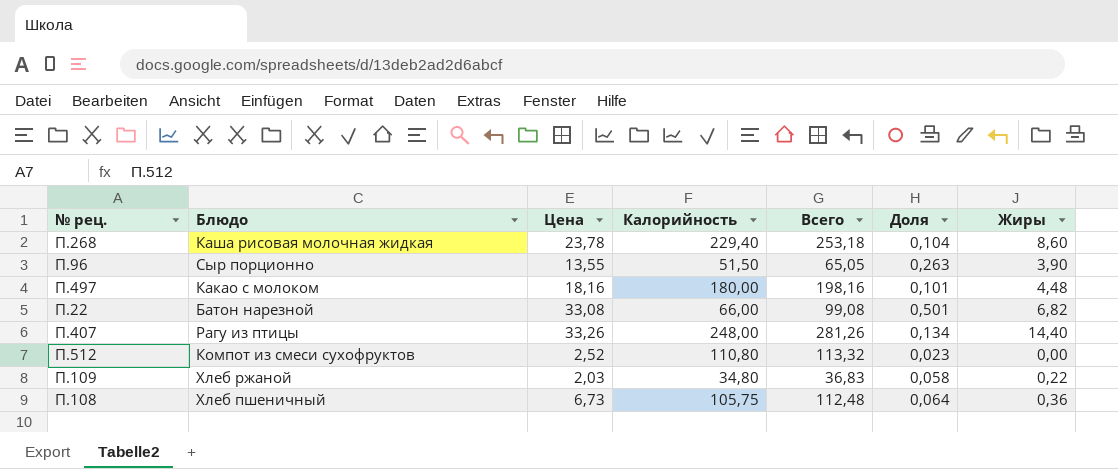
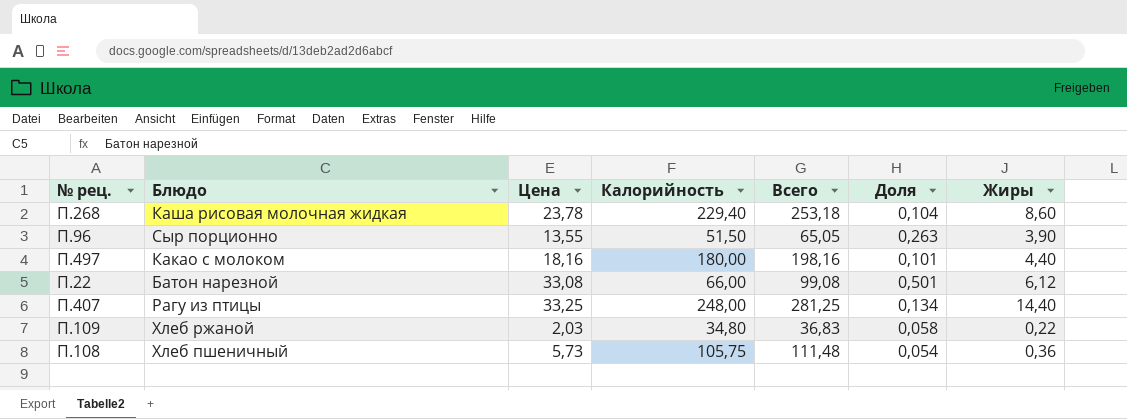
row П.512: Компот из смеси сухофруктов | 2,52 | 110,80 | 113,32 | 0,023 | 0,00 -> none
П.497 | Жиры: 4,48 -> 4,40
П.22 | Жиры: 6,82 -> 6,12
П.407 | Цена: 33,26 -> 33,25
П.407 | Всего: 281,26 -> 281,25
П.108 | Цена: 6,73 -> 5,73
П.108 | Всего: 112,48 -> 111,48
П.108 | Доля: 0,064 -> 0,054

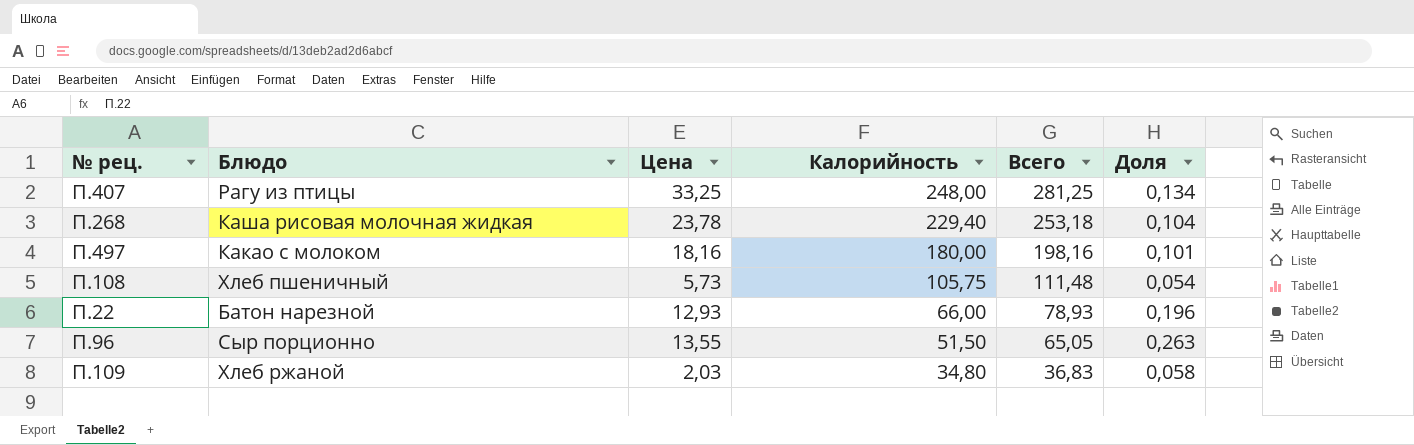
row order: none -> Калорийность descending
column Жиры | position: 7 -> none
П.22 | Цена: 33,08 -> 12,93
П.22 | Всего: 99,08 -> 78,93
П.22 | Доля: 0,501 -> 0,196

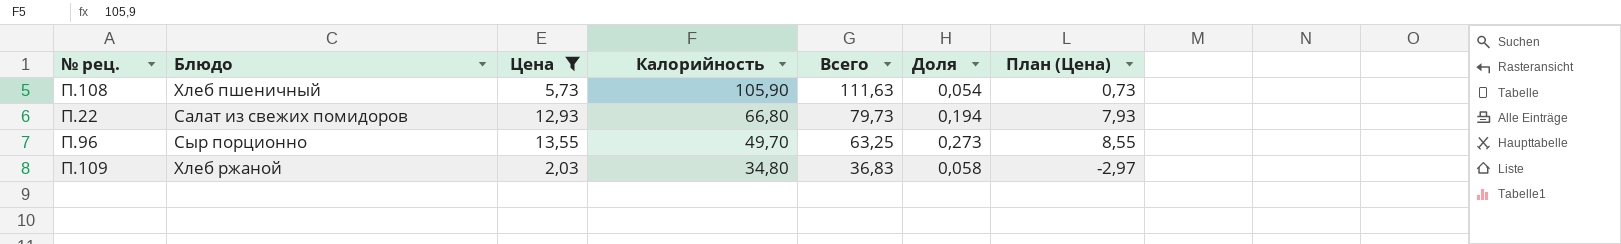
filter: none -> Цена <= 13,55
column План (Цена) | formula: none -> [Цена] - 5
П.108 | Калорийность: 105,75 -> 105,90
П.108 | Всего: 111,48 -> 111,63
П.22 | Блюдо: Батон нарезной -> Салат из свежих помидоров
П.22 | Калорийность: 66,00 -> 66,80
П.22 | Всего: 78,93 -> 79,73
П.22 | Доля: 0,196 -> 0,194
П.96 | Калорийность: 51,50 -> 49,70
П.96 | Всего: 65,05 -> 63,25
П.96 | Доля: 0,263 -> 0,273

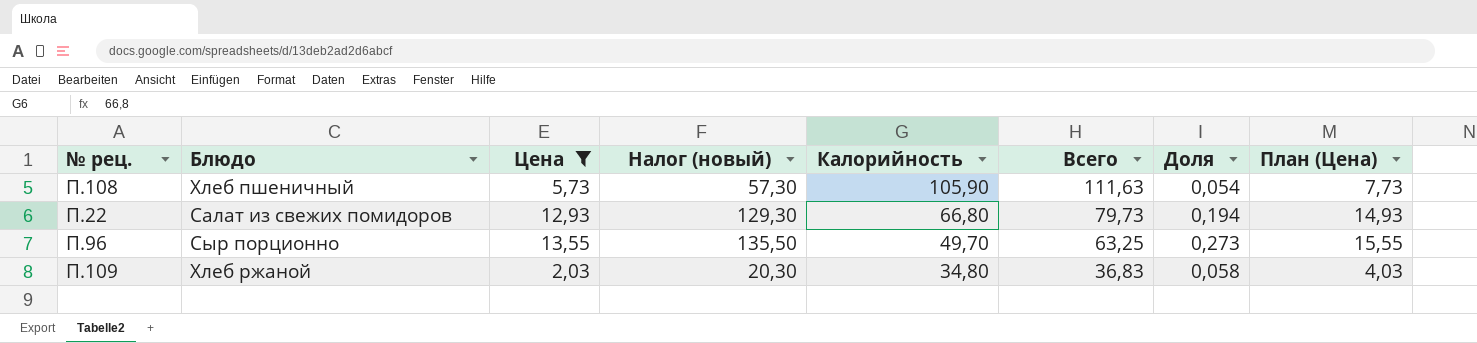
column Налог (новый) | formula: none -> [Цена] * 10
column План (Цена) | formula: [Цена] - 5 -> [Цена] + 2

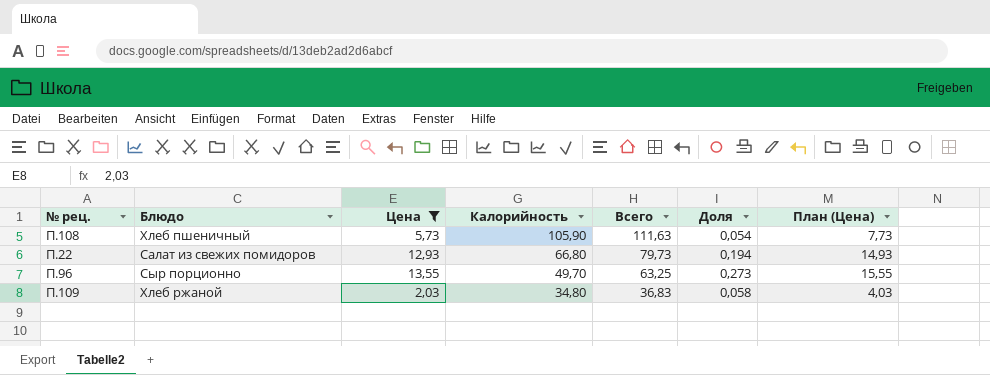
column Налог (новый) | formula: [Цена] * 10 -> none

